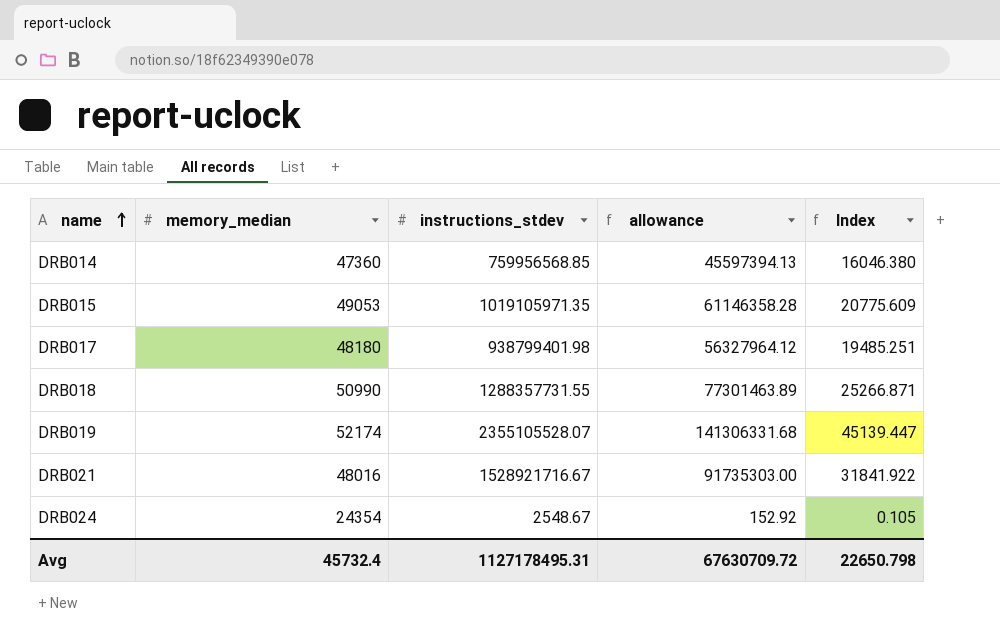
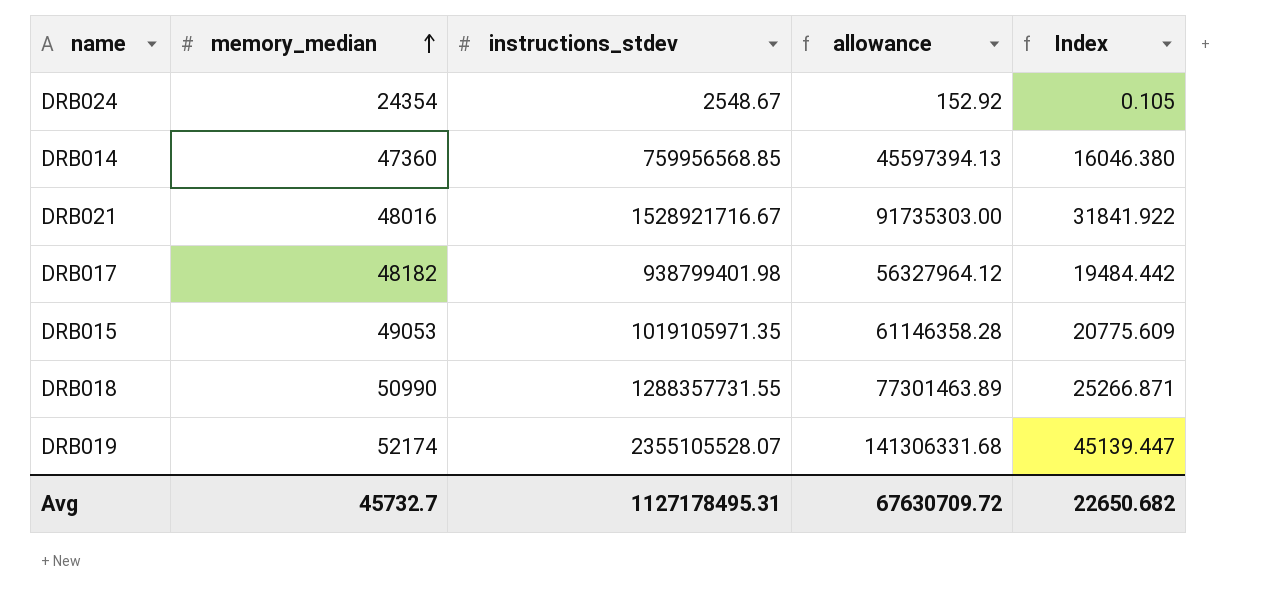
row order: name ascending -> memory_median ascending
DRB017 | memory_median: 48180 -> 48182
DRB017 | Index: 19485.251 -> 19484.442
Avg | memory_median: 45732.4 -> 45732.7
Avg | Index: 22650.798 -> 22650.682

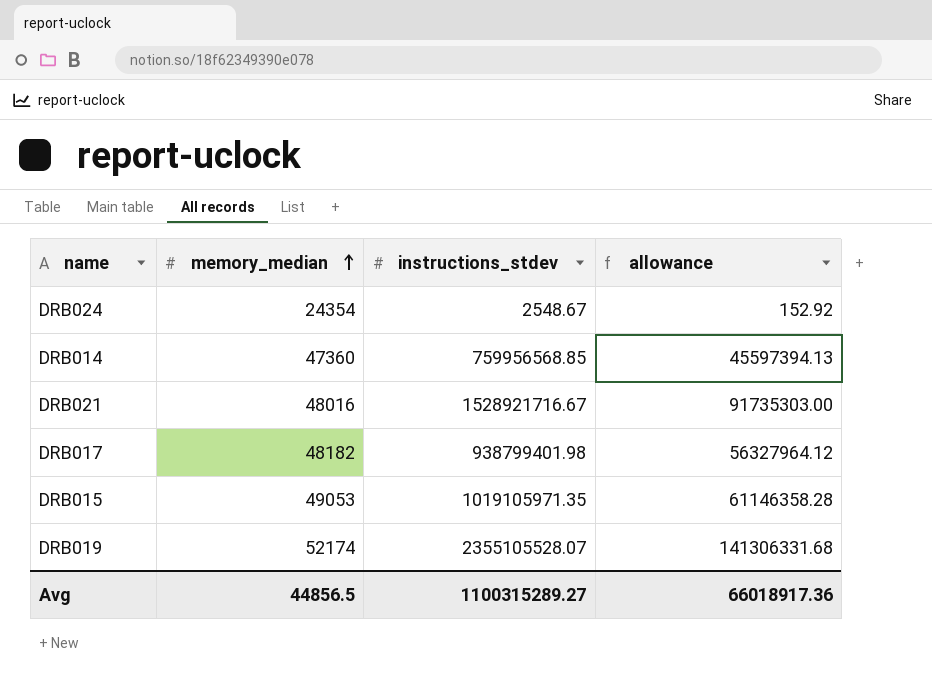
column Index | formula: [instructions_stdev] / [memory_median] -> none
row DRB018: 50990 | 1288357731.55 | 77301463.89 | 25266.871 -> none
Avg | memory_median: 45732.7 -> 44856.5
Avg | instructions_stdev: 1127178495.31 -> 1100315289.27
Avg | allowance: 67630709.72 -> 66018917.36

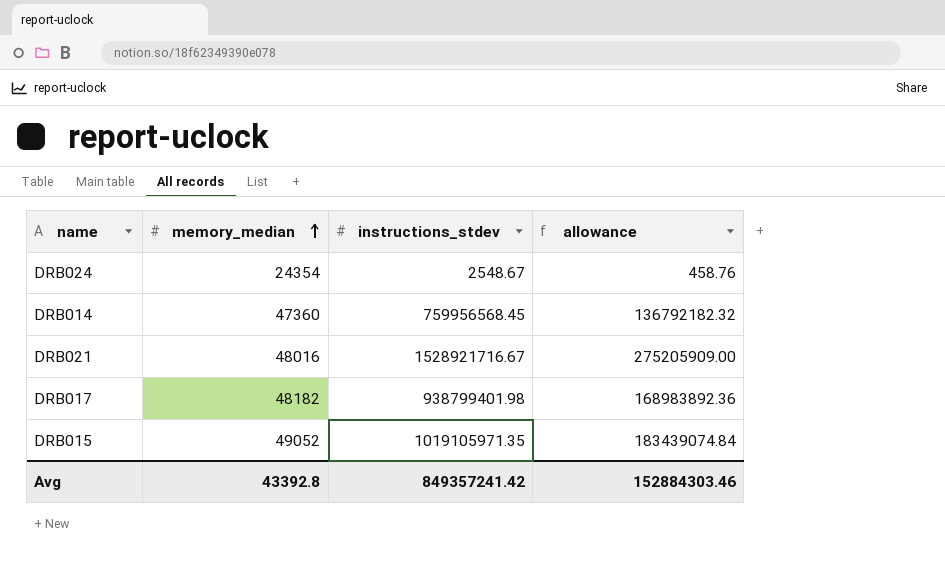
column allowance | formula: [instructions_stdev] * 0.06 -> [instructions_stdev] * 0.18
row DRB019: 52174 | 2355105528.07 | 141306331.68 -> none
DRB014 | instructions_stdev: 759956568.85 -> 759956568.45
DRB015 | memory_median: 49053 -> 49052
Avg | memory_median: 44856.5 -> 43392.8
Avg | instructions_stdev: 1100315289.27 -> 849357241.42
Avg | allowance: 66018917.36 -> 152884303.46

